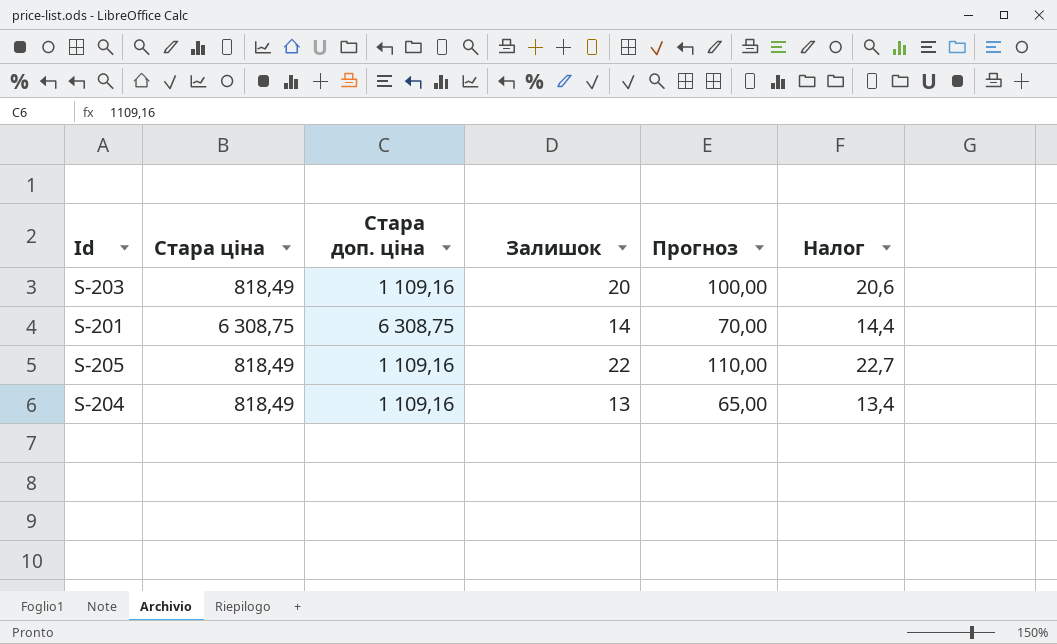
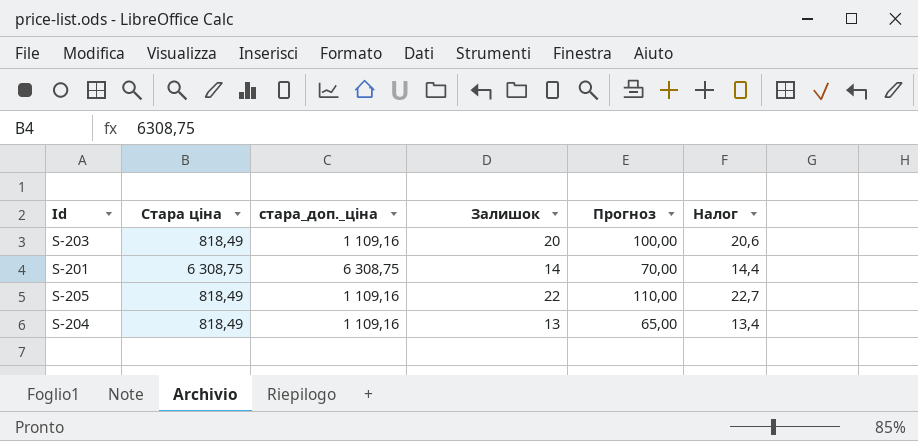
column name: Стара доп. ціна -> стара_доп._ціна

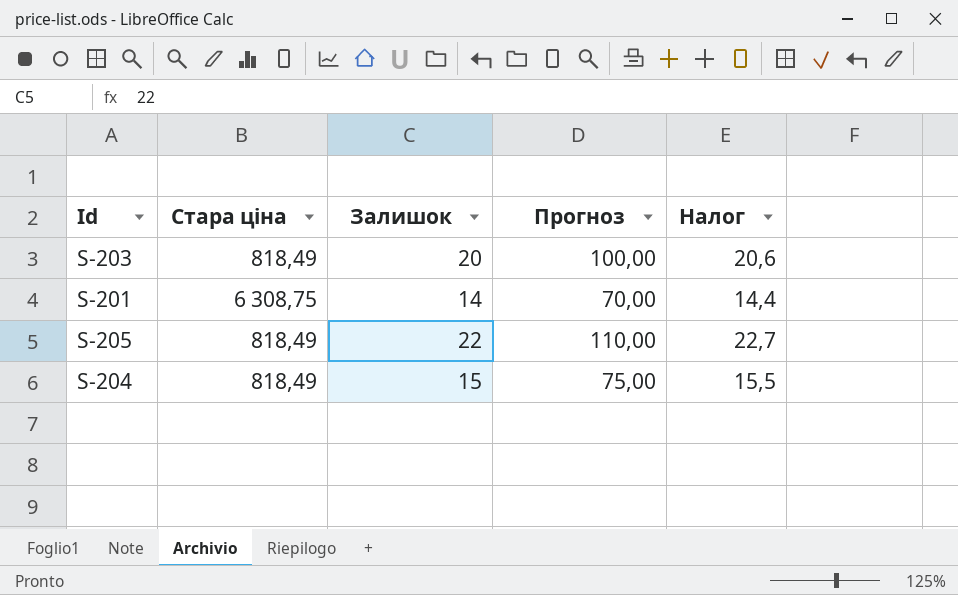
column стара_доп._ціна | position: 3 -> none
S-204 | Залишок: 13 -> 15
S-204 | Прогноз: 65,00 -> 75,00
S-204 | Налог: 13,4 -> 15,5

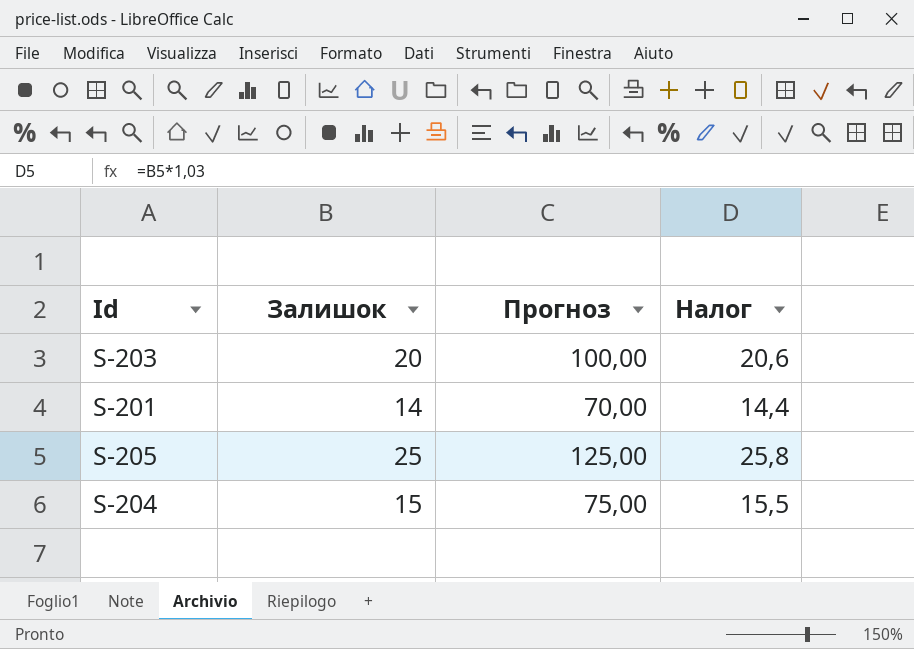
column Стара ціна | position: 2 -> none
S-205 | Залишок: 22 -> 25
S-205 | Прогноз: 110,00 -> 125,00
S-205 | Налог: 22,7 -> 25,8

